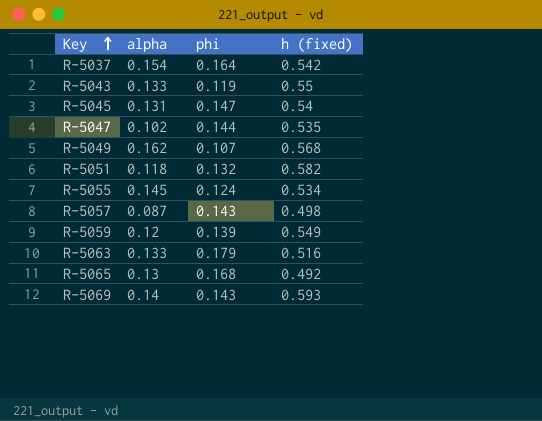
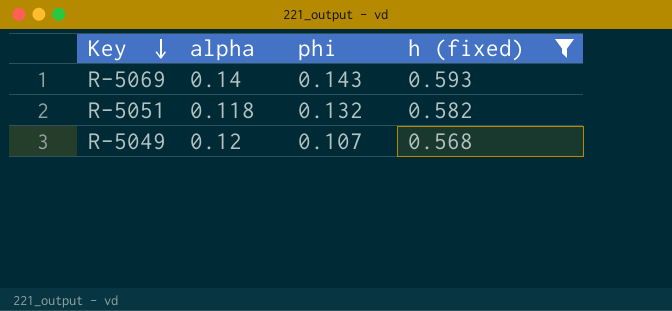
filter: none -> h (fixed) >= 0.568
row order: Key ascending -> Key descending
R-5049 | alpha: 0.162 -> 0.12

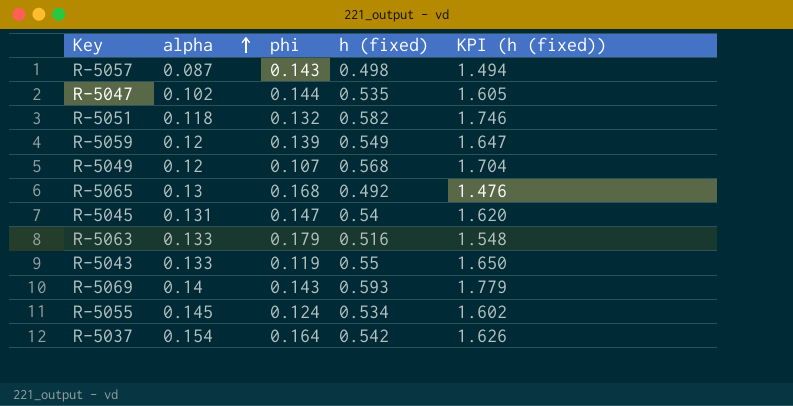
filter: h (fixed) >= 0.568 -> none
row order: Key descending -> alpha ascending
column KPI (h (fixed)) | formula: none -> [h (fixed)] * 3

